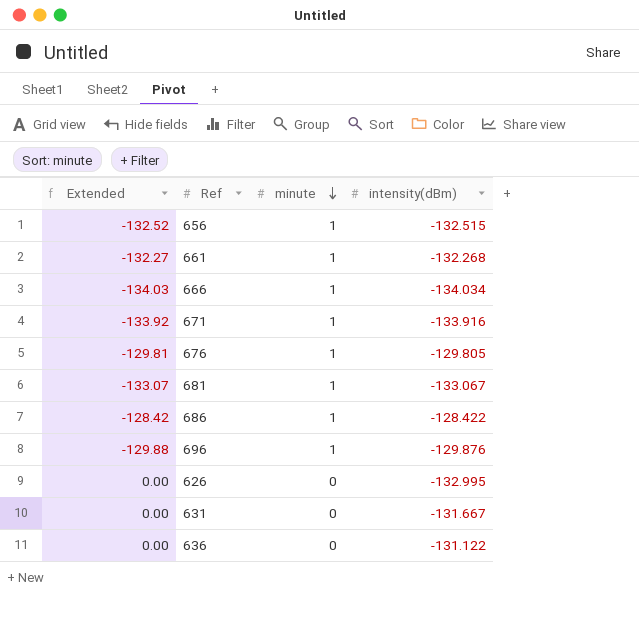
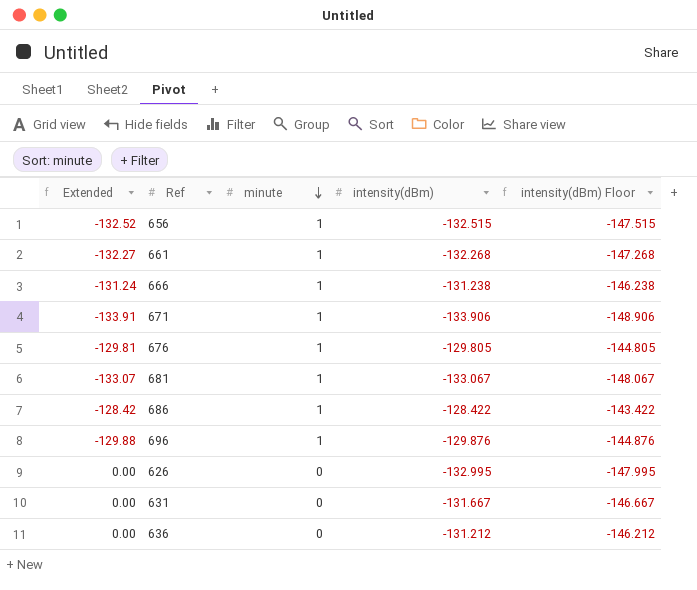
column intensity(dBm) Floor | formula: none -> [intensity(dBm)] - 15
666 | Extended: -134.03 -> -131.24
666 | intensity(dBm): -134.034 -> -131.238
671 | Extended: -133.92 -> -133.91
671 | intensity(dBm): -133.916 -> -133.906
636 | intensity(dBm): -131.122 -> -131.212

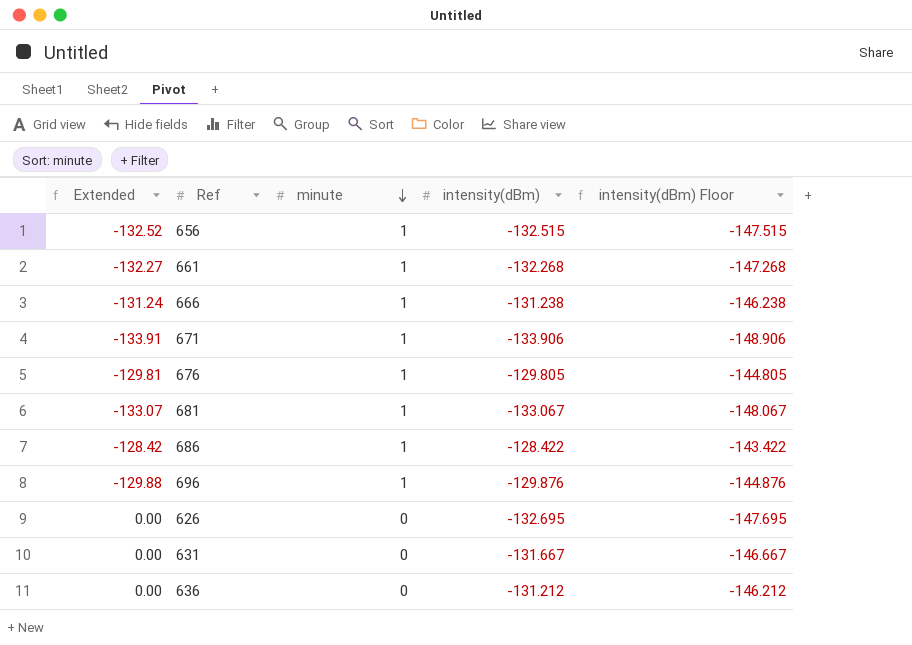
626 | intensity(dBm): -132.995 -> -132.695
626 | intensity(dBm) Floor: -147.995 -> -147.695

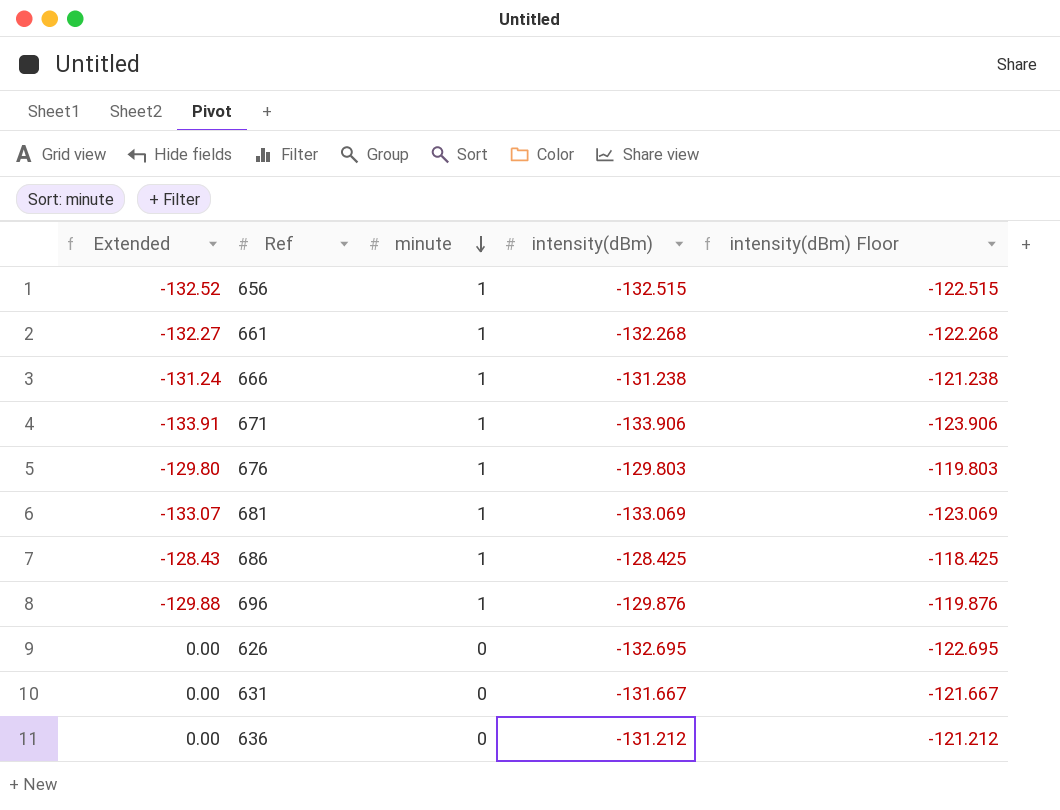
column intensity(dBm) Floor | formula: [intensity(dBm)] - 15 -> [intensity(dBm)] + 10
676 | Extended: -129.81 -> -129.80
676 | intensity(dBm): -129.805 -> -129.803
681 | intensity(dBm): -133.067 -> -133.069
686 | Extended: -128.42 -> -128.43
686 | intensity(dBm): -128.422 -> -128.425

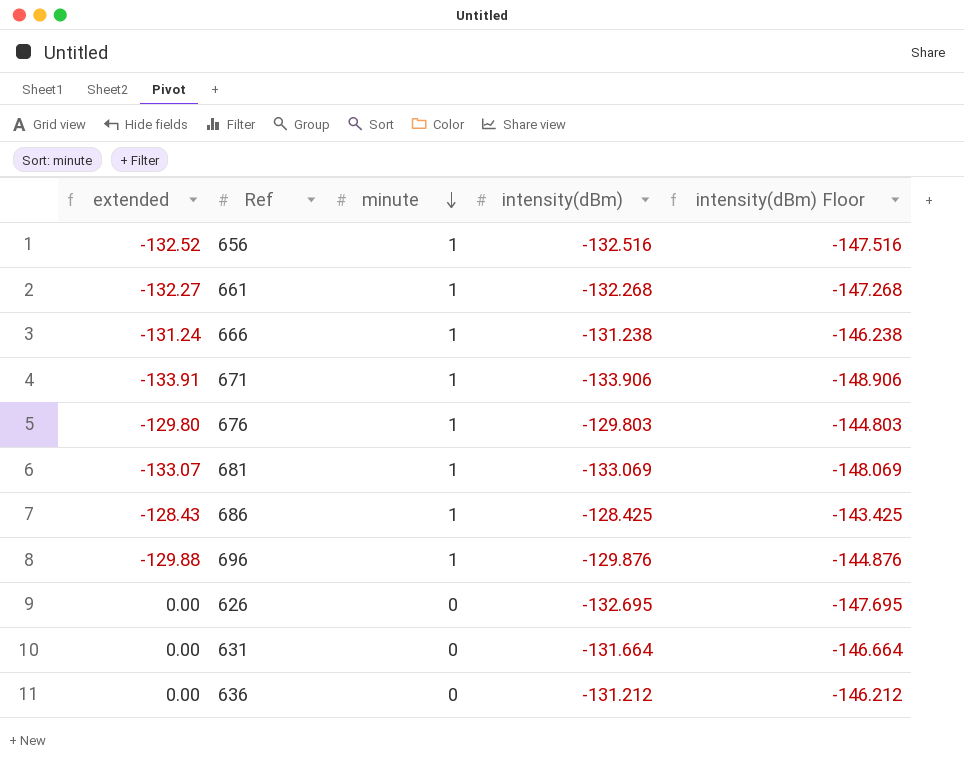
column name: Extended -> extended
column intensity(dBm) Floor | formula: [intensity(dBm)] + 10 -> [intensity(dBm)] - 15
656 | intensity(dBm): -132.515 -> -132.516
631 | intensity(dBm): -131.667 -> -131.664

